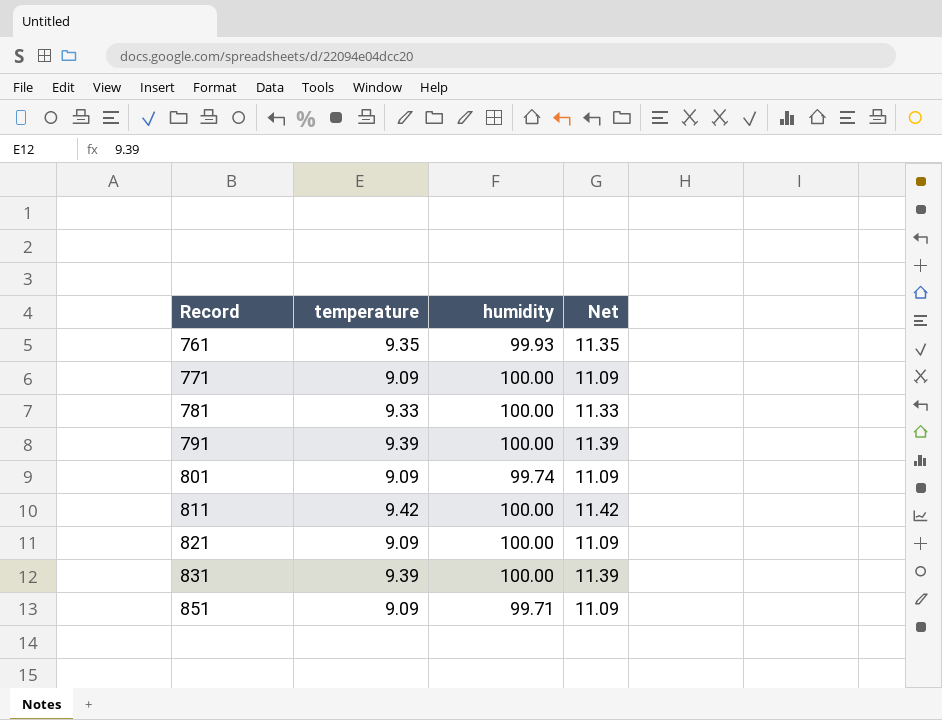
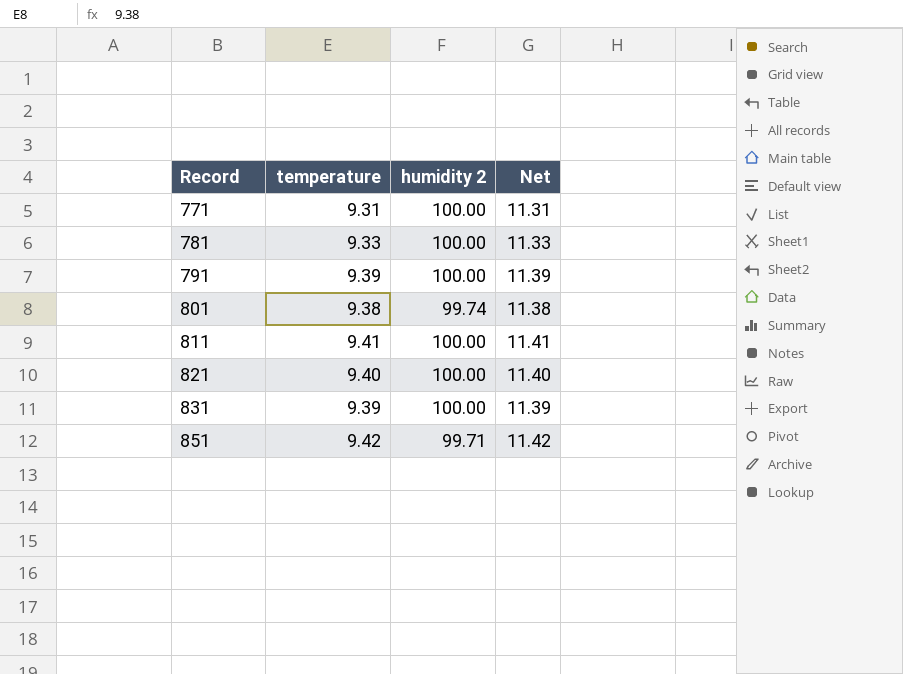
column name: humidity -> humidity 2
row 761: 9.35 | 99.93 | 11.35 -> none
771 | temperature: 9.09 -> 9.31
771 | Net: 11.09 -> 11.31
801 | temperature: 9.09 -> 9.38
801 | Net: 11.09 -> 11.38
811 | temperature: 9.42 -> 9.41
811 | Net: 11.42 -> 11.41
821 | temperature: 9.09 -> 9.40
821 | Net: 11.09 -> 11.40
851 | temperature: 9.09 -> 9.42
851 | Net: 11.09 -> 11.42

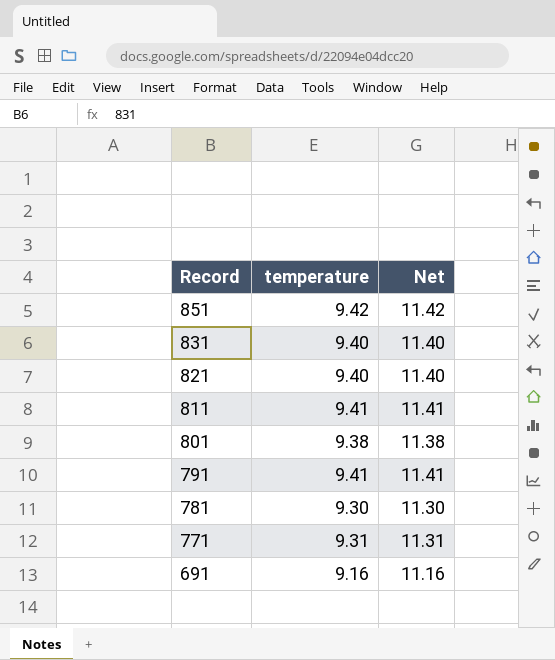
row order: Record ascending -> Record descending
column humidity 2 | position: 3 -> none
831 | temperature: 9.39 -> 9.40
831 | Net: 11.39 -> 11.40
791 | temperature: 9.39 -> 9.41
791 | Net: 11.39 -> 11.41
781 | temperature: 9.33 -> 9.30
781 | Net: 11.33 -> 11.30
row 691: none -> 9.16 | 11.16

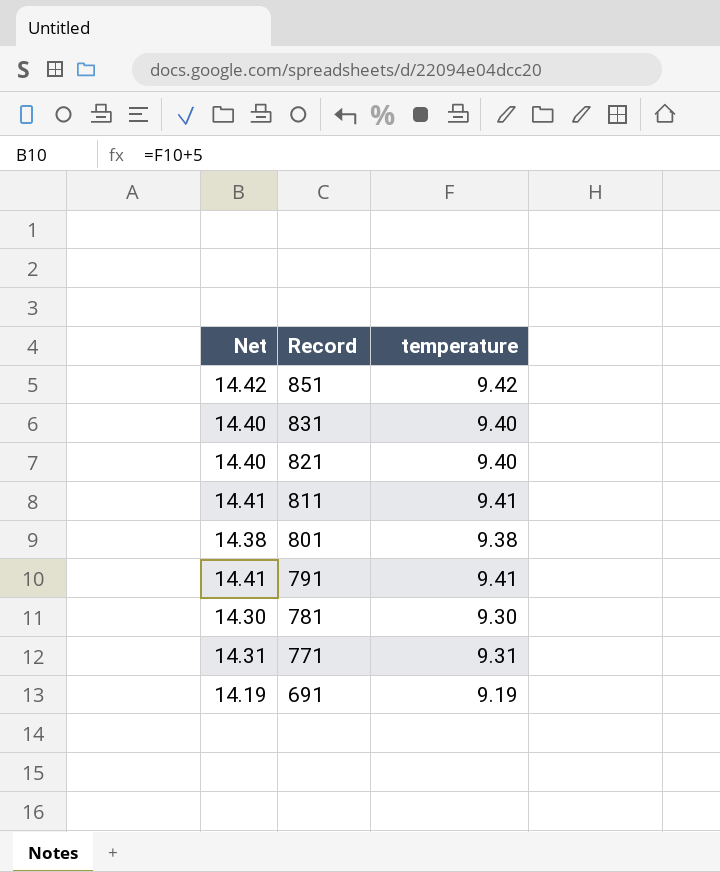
column Net | formula: [temperature] + 2 -> [temperature] + 5
column Net | position: 3 -> 1
691 | temperature: 9.16 -> 9.19

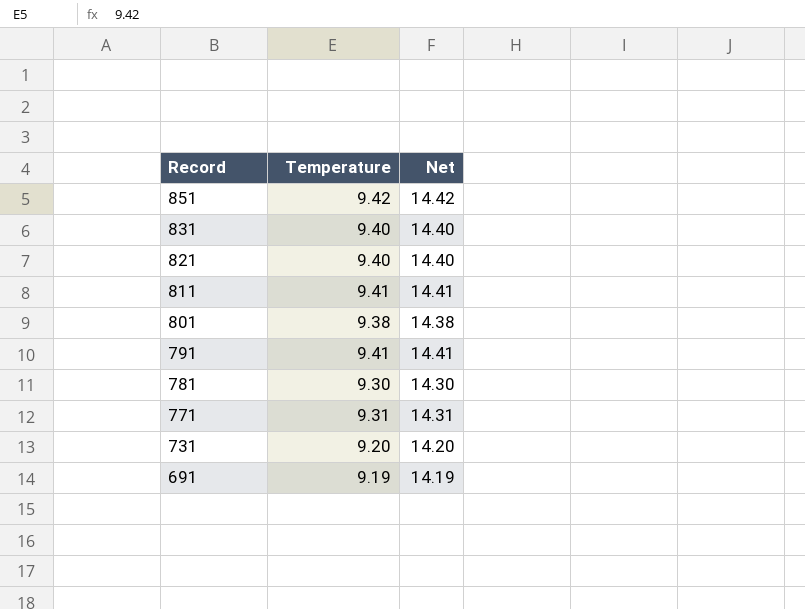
column name: temperature -> Temperature
column Net | position: 1 -> 3
row 731: none -> 9.20 | 14.20

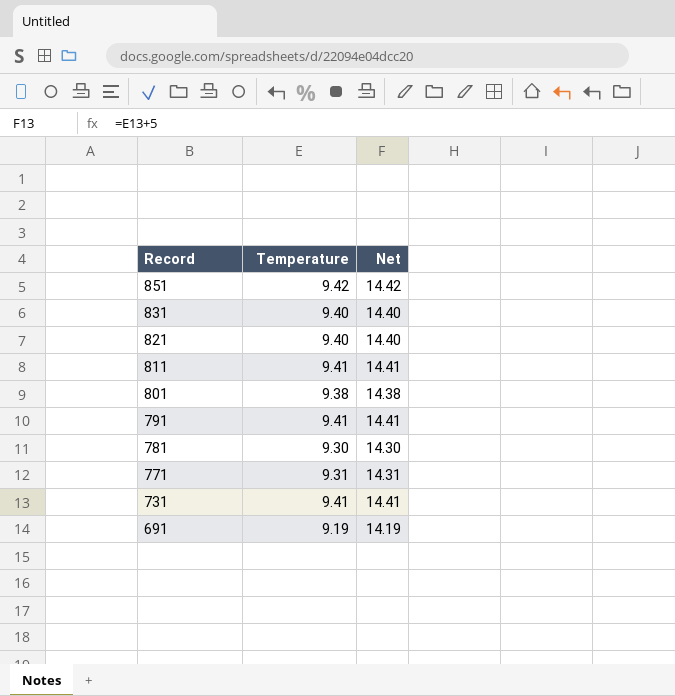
731 | Temperature: 9.20 -> 9.41
731 | Net: 14.20 -> 14.41

